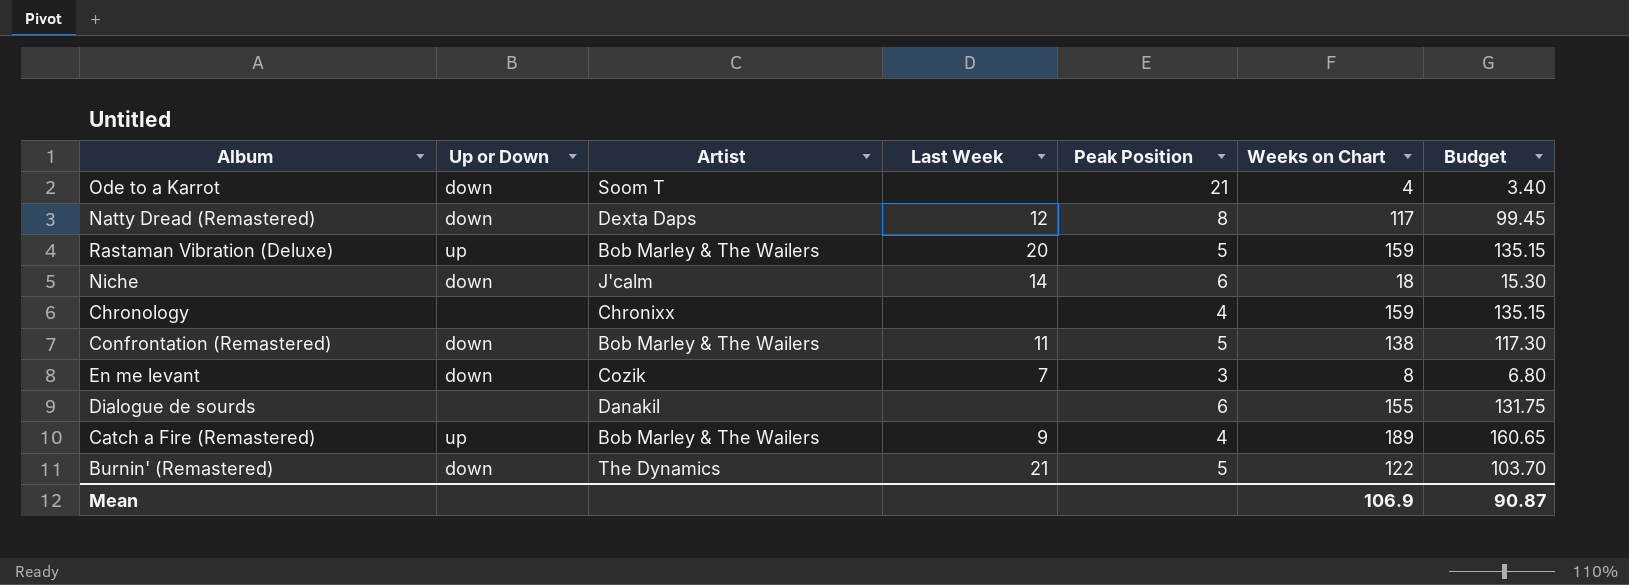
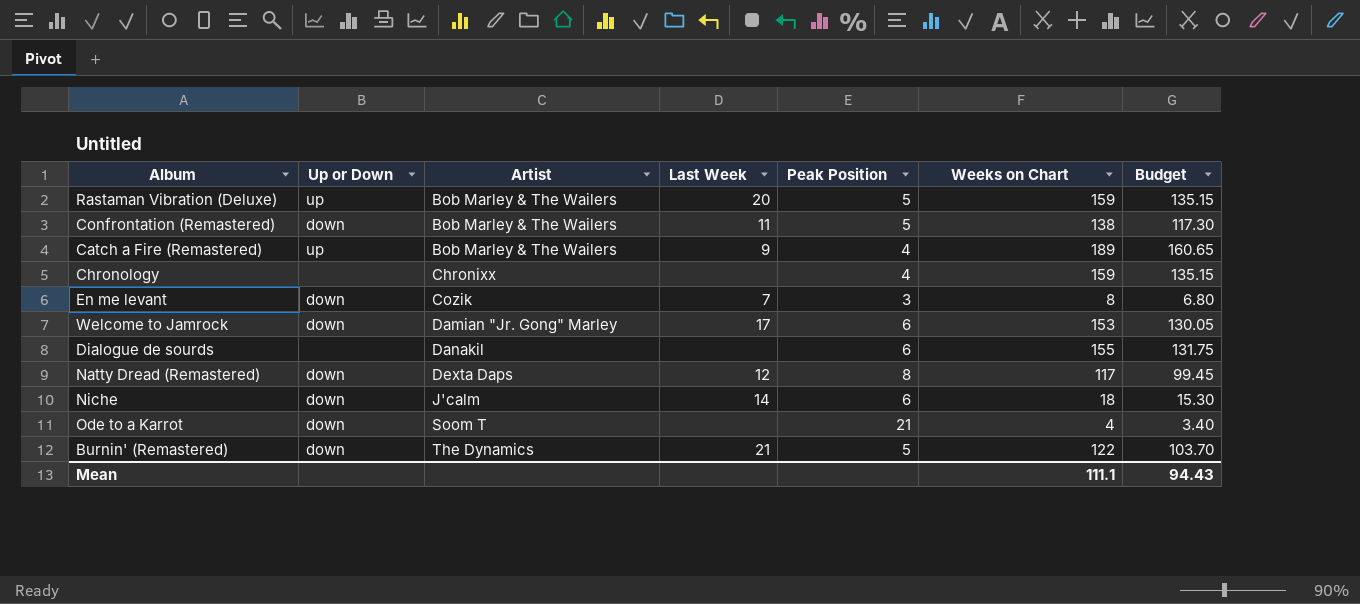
row order: none -> Artist ascending
row Welcome to Jamrock: none -> down | Damian "Jr. Gong" Marley | 17 | 6 | 153 | 130.05
Mean | Weeks on Chart: 106.9 -> 111.1
Mean | Budget: 90.87 -> 94.43

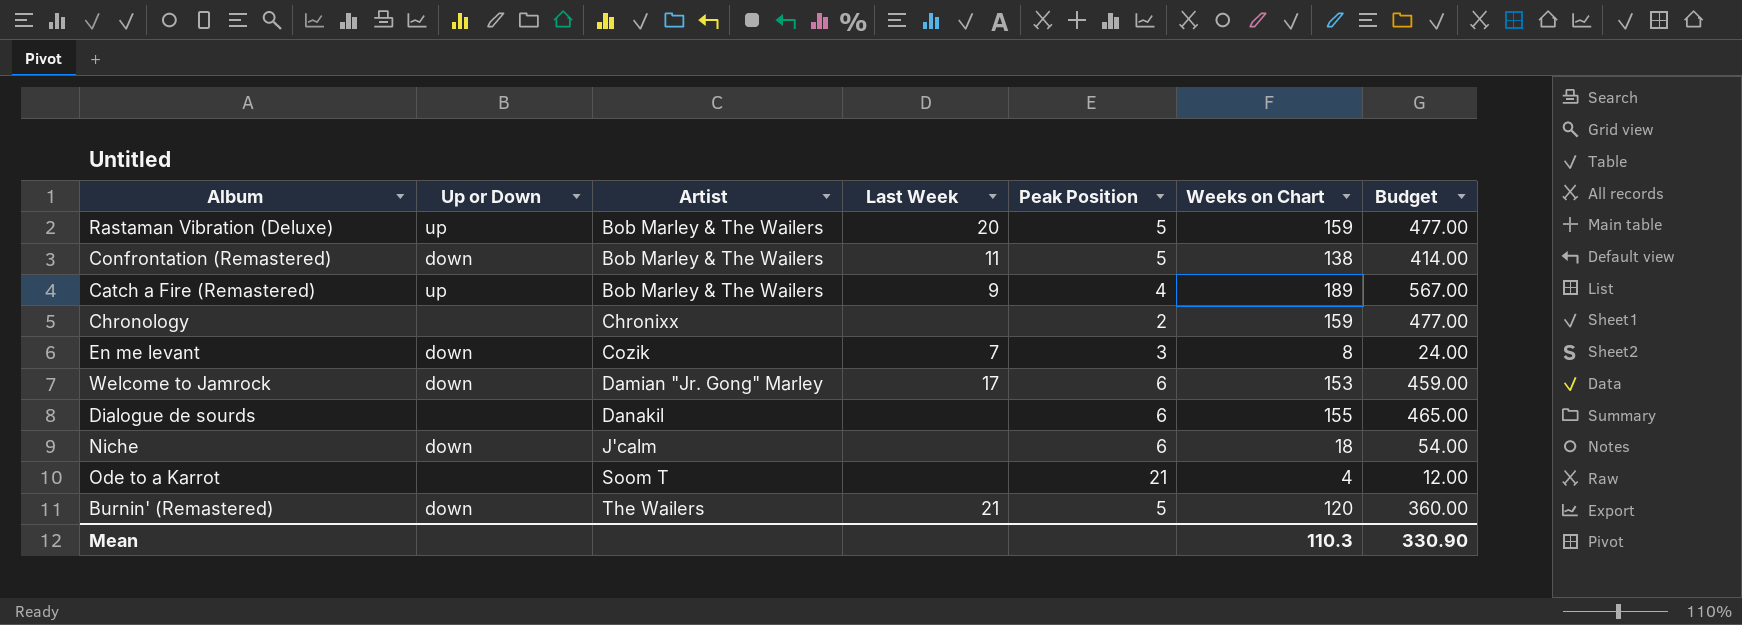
column Budget | formula: [Weeks on Chart] * 0.85 -> [Weeks on Chart] * 3
row Natty Dread (Remastered): down | Dexta Daps | 12 | 8 | 117 | 99.45 -> none
Chronology | Peak Position: 4 -> 2
Niche | Last Week: 14 -> none
Ode to a Karrot | Up or Down: down -> none
Burnin' (Remastered) | Artist: The Dynamics -> The Wailers
Burnin' (Remastered) | Weeks on Chart: 122 -> 120
Mean | Weeks on Chart: 111.1 -> 110.3
Mean | Budget: 94.43 -> 330.90

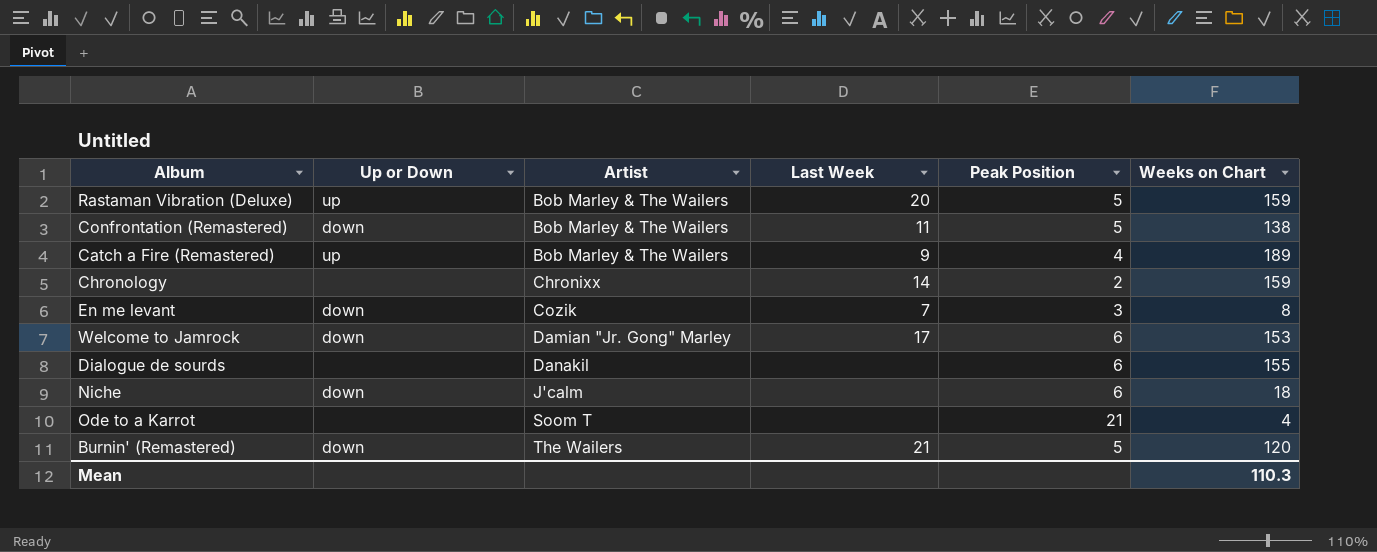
column Budget | formula: [Weeks on Chart] * 3 -> none
Chronology | Last Week: none -> 14

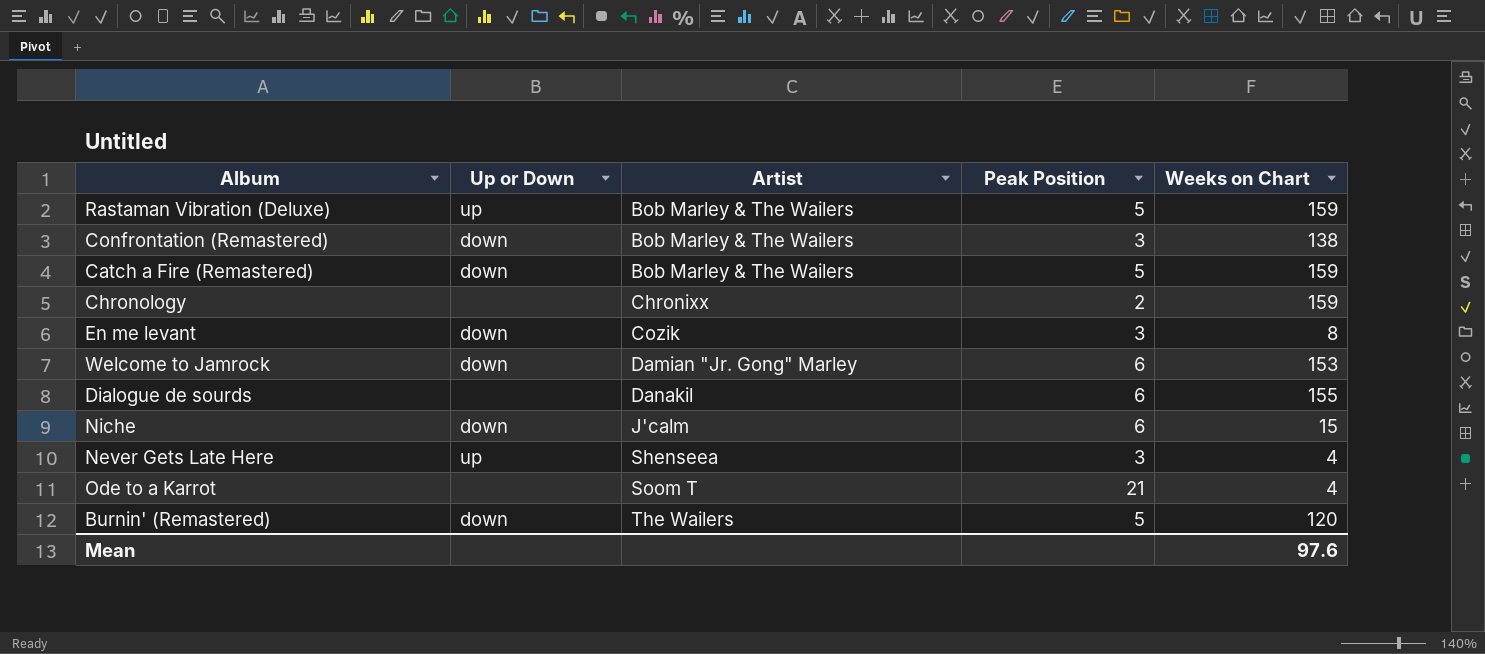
column Last Week | position: 4 -> none
Confrontation (Remastered) | Peak Position: 5 -> 3
Catch a Fire (Remastered) | Up or Down: up -> down
Catch a Fire (Remastered) | Peak Position: 4 -> 5
Catch a Fire (Remastered) | Weeks on Chart: 189 -> 159
Niche | Weeks on Chart: 18 -> 15
row Never Gets Late Here: none -> up | Shenseea | 3 | 4
Mean | Weeks on Chart: 110.3 -> 97.6

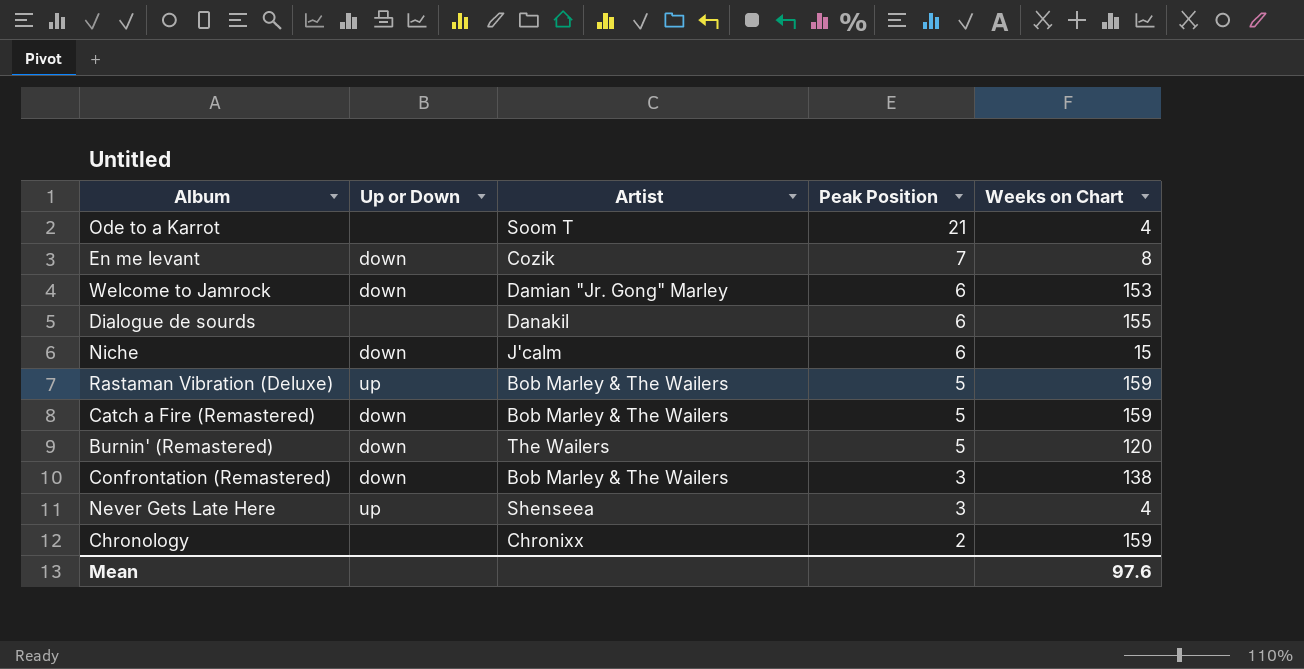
row order: Artist ascending -> Peak Position descending
En me levant | Peak Position: 3 -> 7

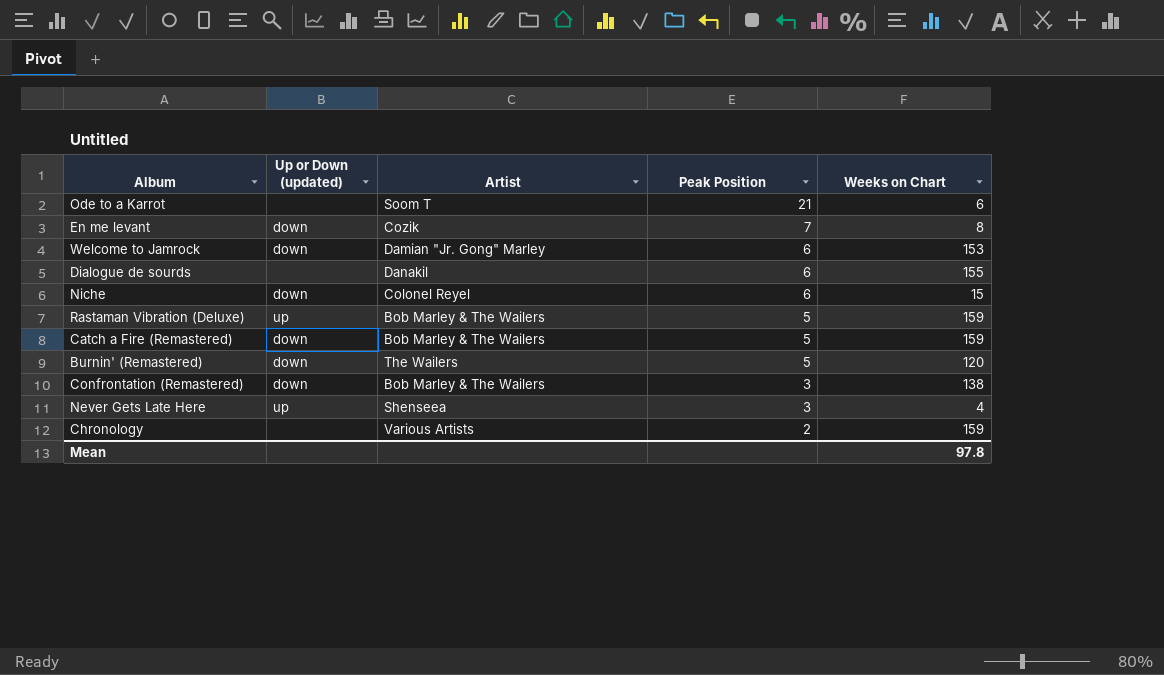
column name: Up or Down -> Up or Down (updated)
Ode to a Karrot | Weeks on Chart: 4 -> 6
Niche | Artist: J'calm -> Colonel Reyel
Chronology | Artist: Chronixx -> Various Artists
Mean | Weeks on Chart: 97.6 -> 97.8

